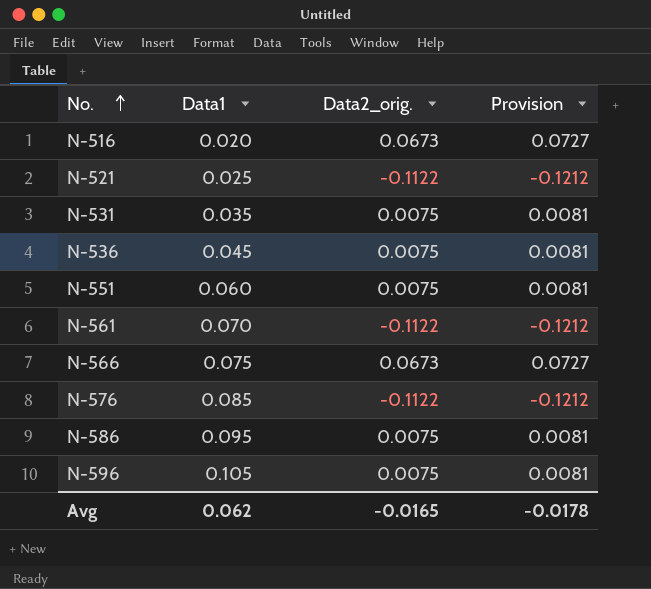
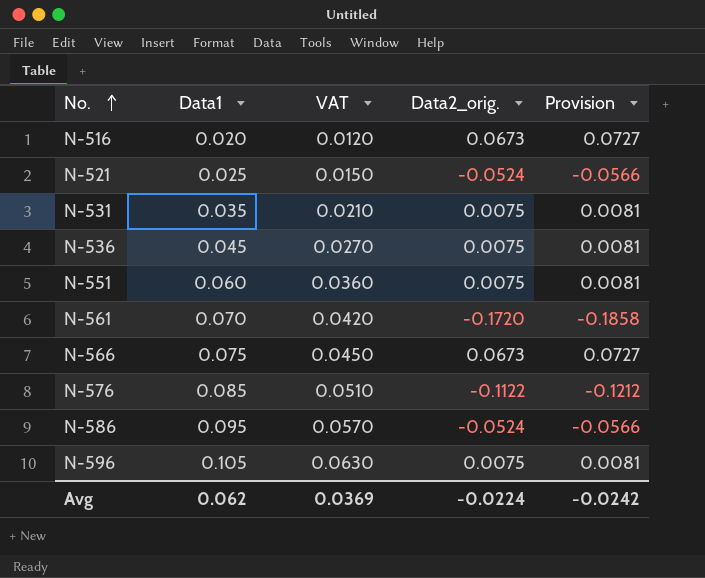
column VAT | formula: none -> [Data1] * 0.6
N-521 | Data2_orig.: -0.1122 -> -0.0524
N-521 | Provision: -0.1212 -> -0.0566
N-561 | Data2_orig.: -0.1122 -> -0.1720
N-561 | Provision: -0.1212 -> -0.1858
N-586 | Data2_orig.: 0.0075 -> -0.0524
N-586 | Provision: 0.0081 -> -0.0566
Avg | Data2_orig.: -0.0165 -> -0.0224
Avg | Provision: -0.0178 -> -0.0242

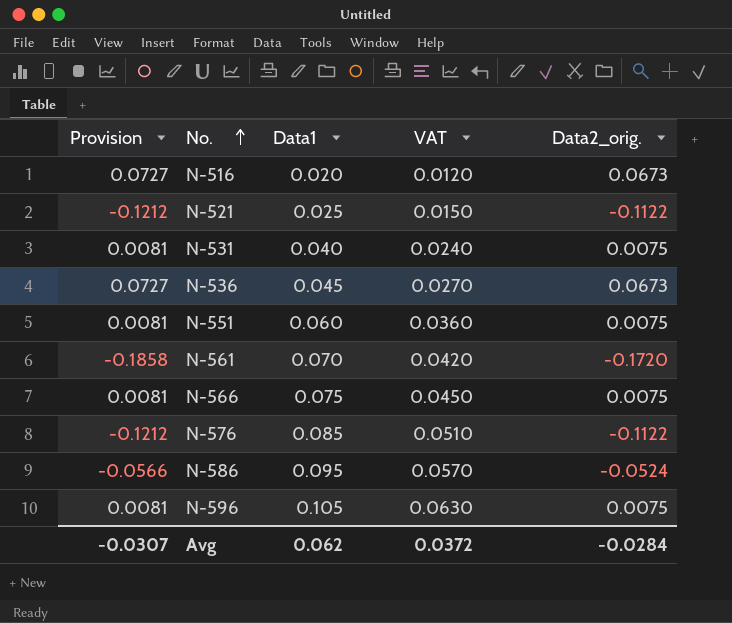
column Provision | position: 5 -> 1
N-521 | Provision: -0.0566 -> -0.1212
N-521 | Data2_orig.: -0.0524 -> -0.1122
N-531 | Data1: 0.035 -> 0.040
N-531 | VAT: 0.0210 -> 0.0240
N-536 | Provision: 0.0081 -> 0.0727
N-536 | Data2_orig.: 0.0075 -> 0.0673
N-566 | Provision: 0.0727 -> 0.0081
N-566 | Data2_orig.: 0.0673 -> 0.0075
Avg | Provision: -0.0242 -> -0.0307
Avg | VAT: 0.0369 -> 0.0372
Avg | Data2_orig.: -0.0224 -> -0.0284

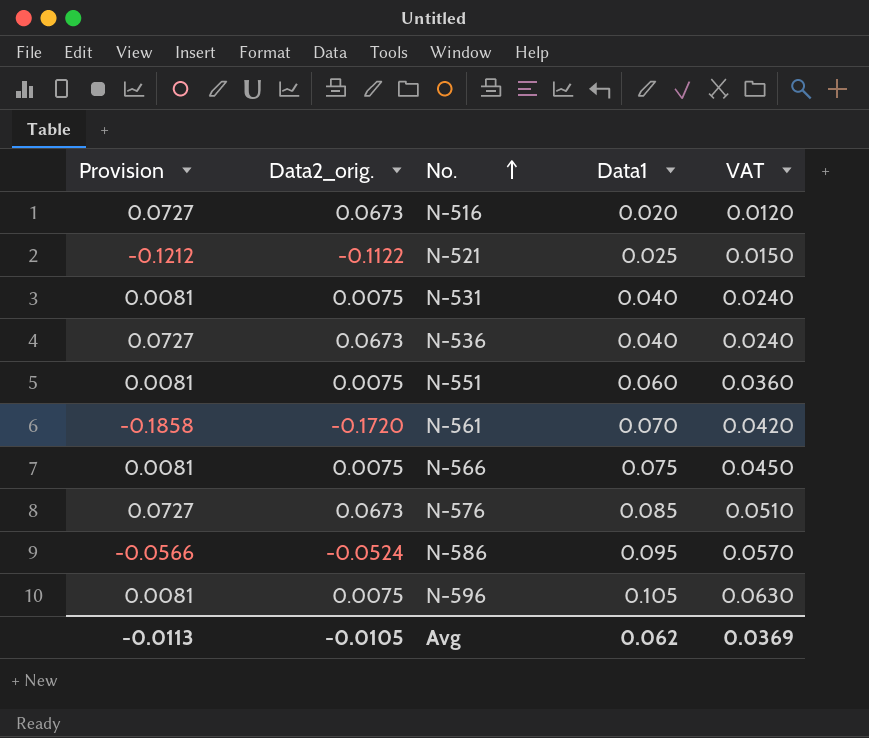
column Data2_orig. | position: 5 -> 2
N-536 | Data1: 0.045 -> 0.040
N-536 | VAT: 0.0270 -> 0.0240
N-576 | Provision: -0.1212 -> 0.0727
N-576 | Data2_orig.: -0.1122 -> 0.0673
Avg | Provision: -0.0307 -> -0.0113
Avg | Data2_orig.: -0.0284 -> -0.0105
Avg | VAT: 0.0372 -> 0.0369

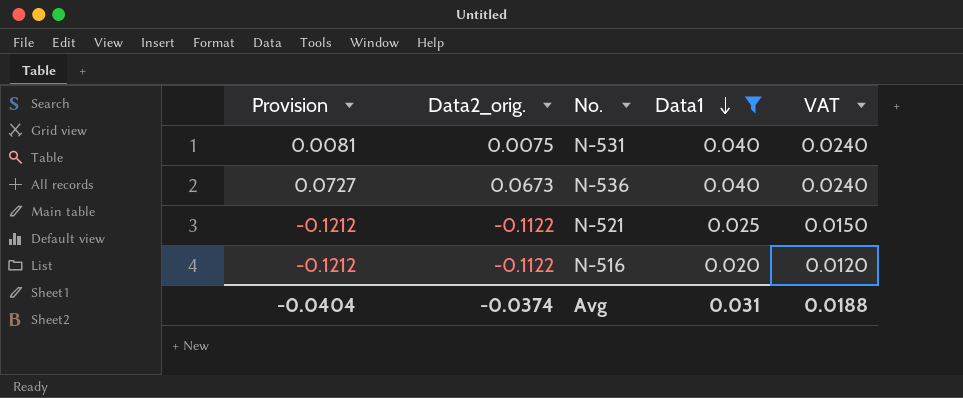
filter: none -> Data1 <= 0.040
row order: No. ascending -> Data1 descending
N-516 | Provision: 0.0727 -> -0.1212
N-516 | Data2_orig.: 0.0673 -> -0.1122
Avg | Provision: -0.0113 -> -0.0404
Avg | Data2_orig.: -0.0105 -> -0.0374
Avg | Data1: 0.062 -> 0.031
Avg | VAT: 0.0369 -> 0.0188

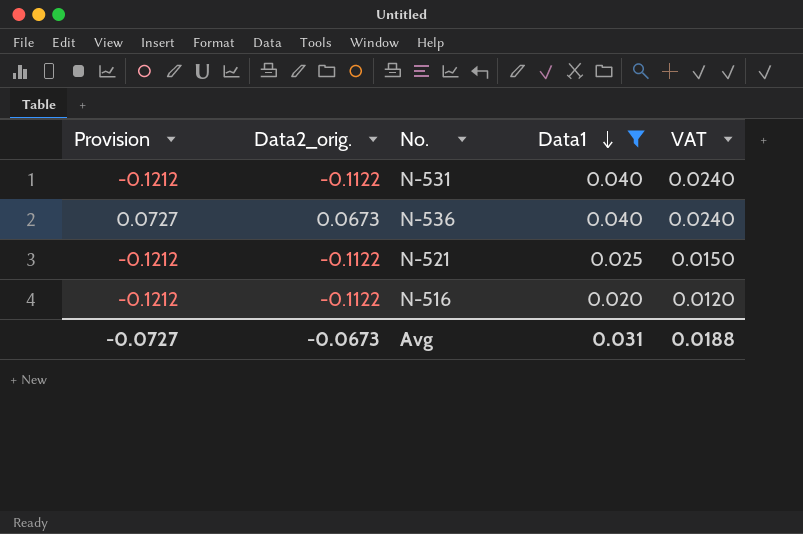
N-531 | Provision: 0.0081 -> -0.1212
N-531 | Data2_orig.: 0.0075 -> -0.1122
Avg | Provision: -0.0404 -> -0.0727
Avg | Data2_orig.: -0.0374 -> -0.0673

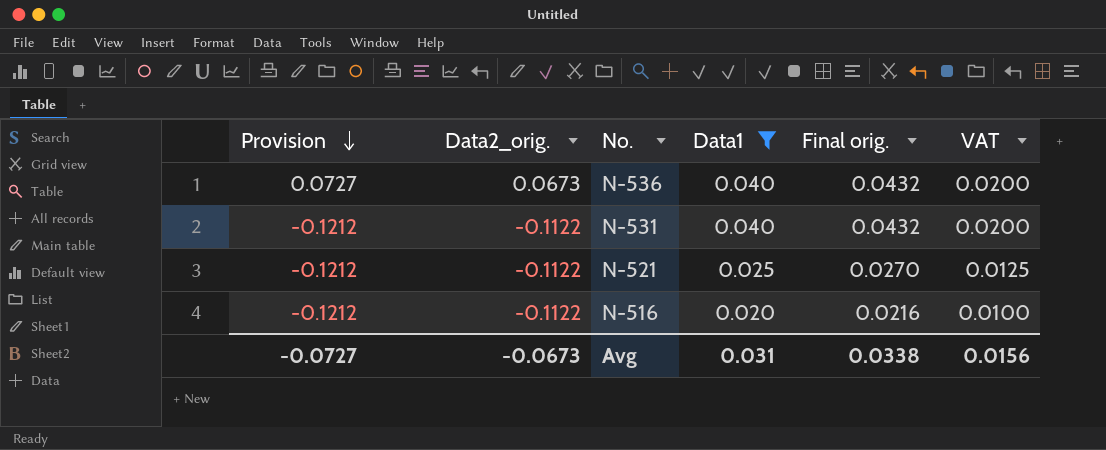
row order: Data1 descending -> Provision descending
column Final orig. | formula: none -> [Data1] * 1.08
column VAT | formula: [Data1] * 0.6 -> [Data1] * 0.5
Avg | VAT: 0.0188 -> 0.0156

